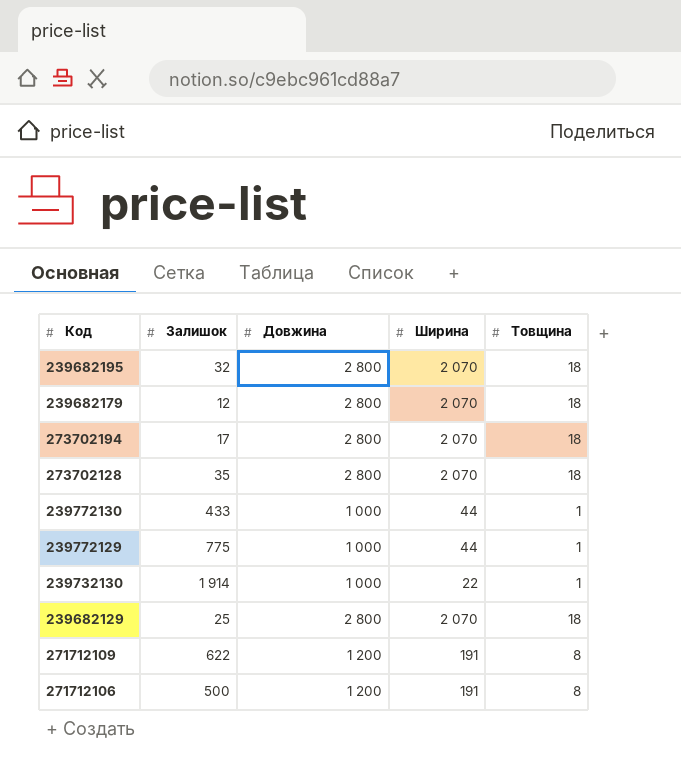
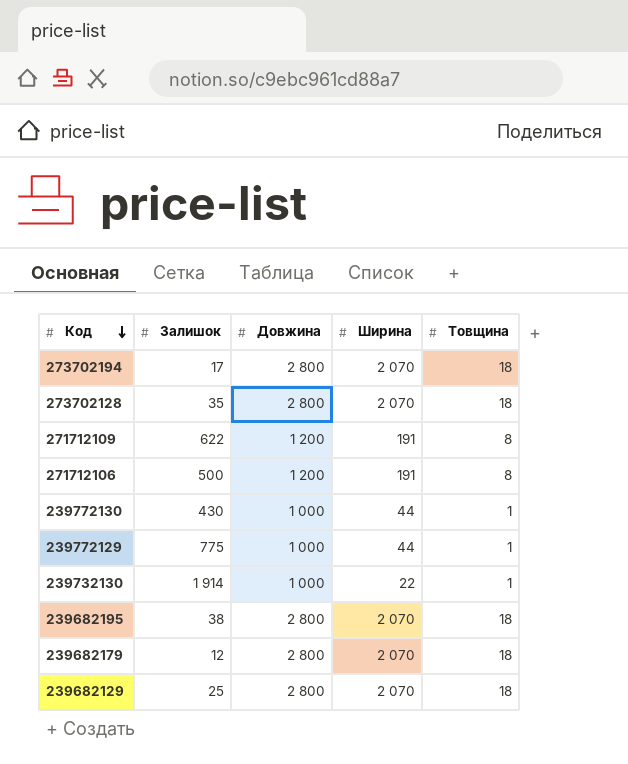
row order: none -> Код descending
239772130 | Залишок: 433 -> 430
239682195 | Залишок: 32 -> 38

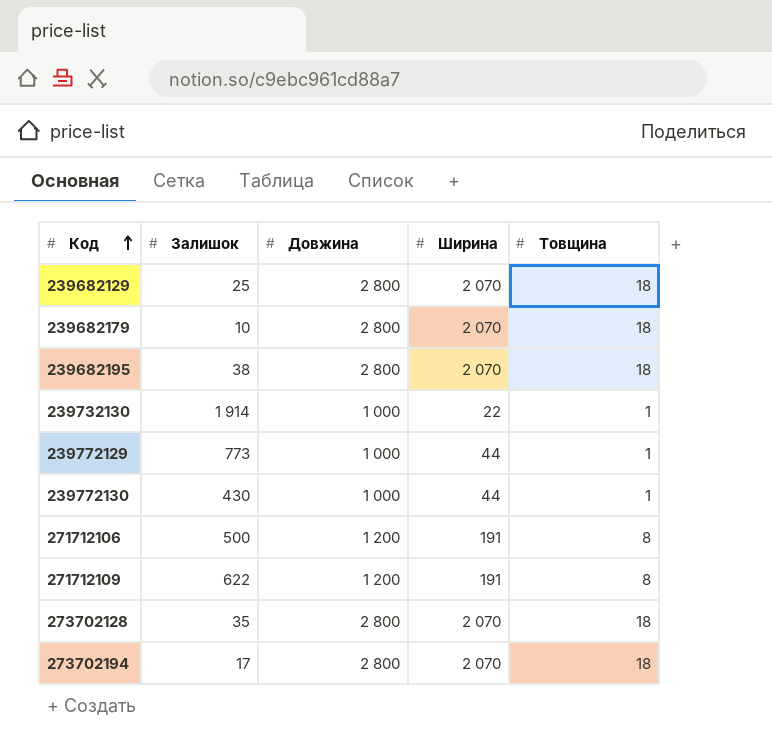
row order: Код descending -> Код ascending
239682179 | Залишок: 12 -> 10
239772129 | Залишок: 775 -> 773

